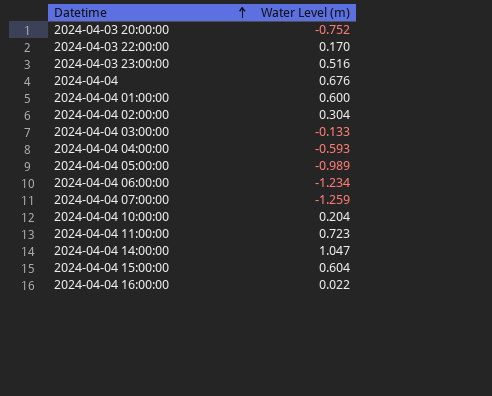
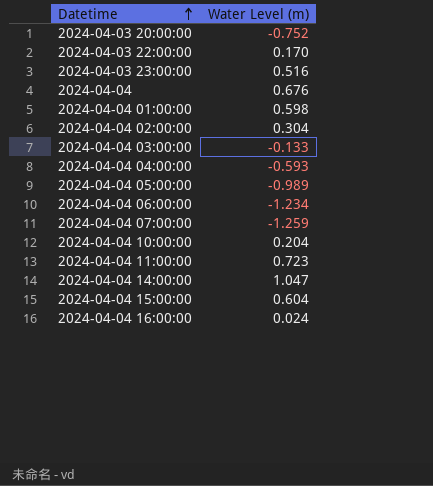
2024-04-04 01:00:00 | Water Level (m): 0.600 -> 0.598
2024-04-04 16:00:00 | Water Level (m): 0.022 -> 0.024

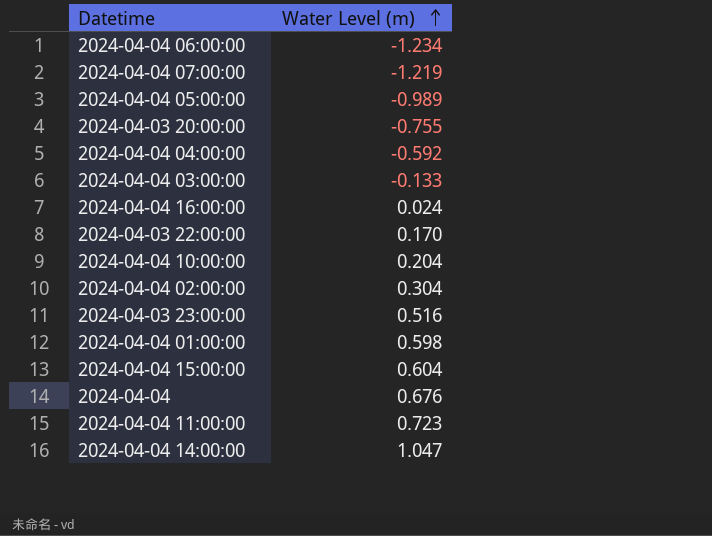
row order: Datetime ascending -> Water Level (m) ascending
2024-04-04 07:00:00 | Water Level (m): -1.259 -> -1.219
2024-04-03 20:00:00 | Water Level (m): -0.752 -> -0.755
2024-04-04 04:00:00 | Water Level (m): -0.593 -> -0.592

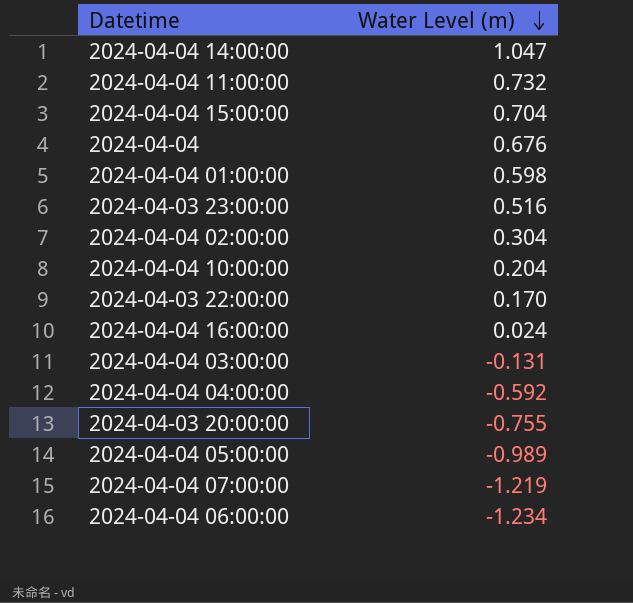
row order: Water Level (m) ascending -> Water Level (m) descending
2024-04-04 11:00:00 | Water Level (m): 0.723 -> 0.732
2024-04-04 15:00:00 | Water Level (m): 0.604 -> 0.704
2024-04-04 03:00:00 | Water Level (m): -0.133 -> -0.131

